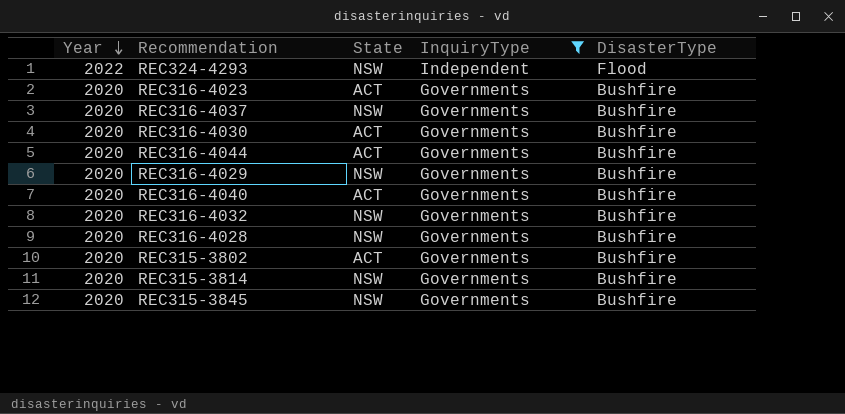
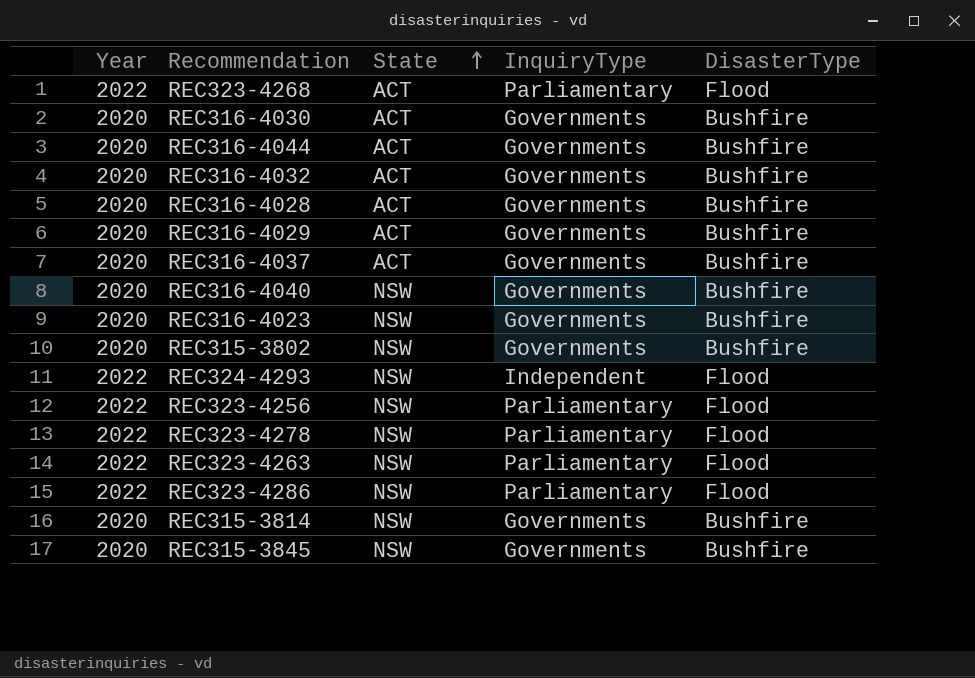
filter: InquiryType != Parliamentary -> none
row order: Year descending -> State ascending
REC316-4032 | State: NSW -> ACT
REC316-4028 | State: NSW -> ACT
REC316-4029 | State: NSW -> ACT
REC316-4037 | State: NSW -> ACT
REC316-4040 | State: ACT -> NSW
REC316-4023 | State: ACT -> NSW
REC315-3802 | State: ACT -> NSW

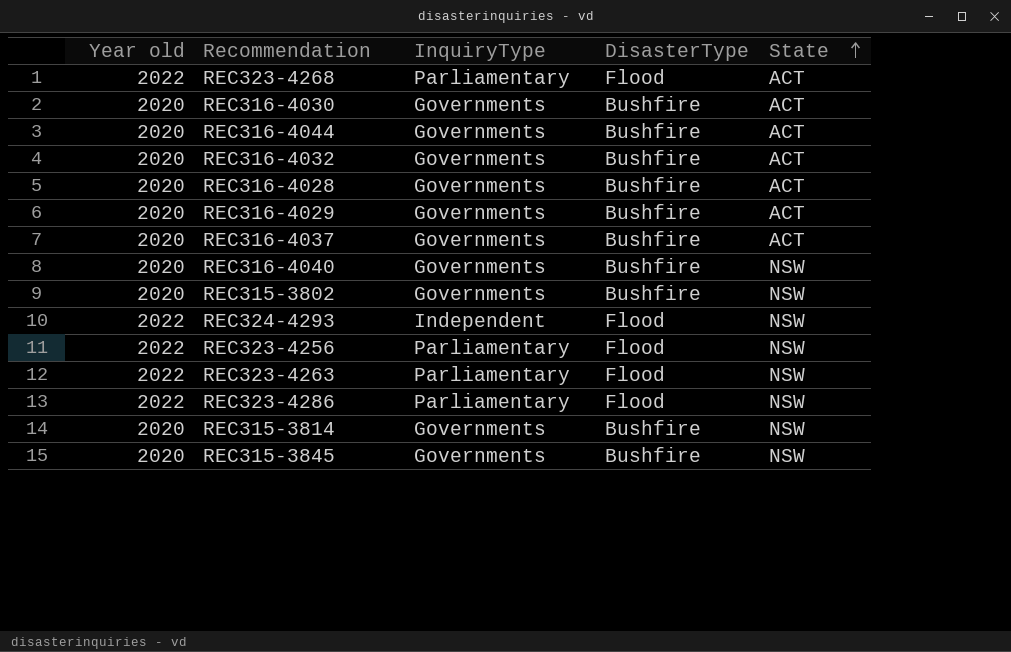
column name: Year -> Year old
column State | position: 3 -> 5
row REC316-4023: 2020 | NSW | Governments | Bushfire -> none
row REC323-4278: 2022 | NSW | Parliamentary | Flood -> none

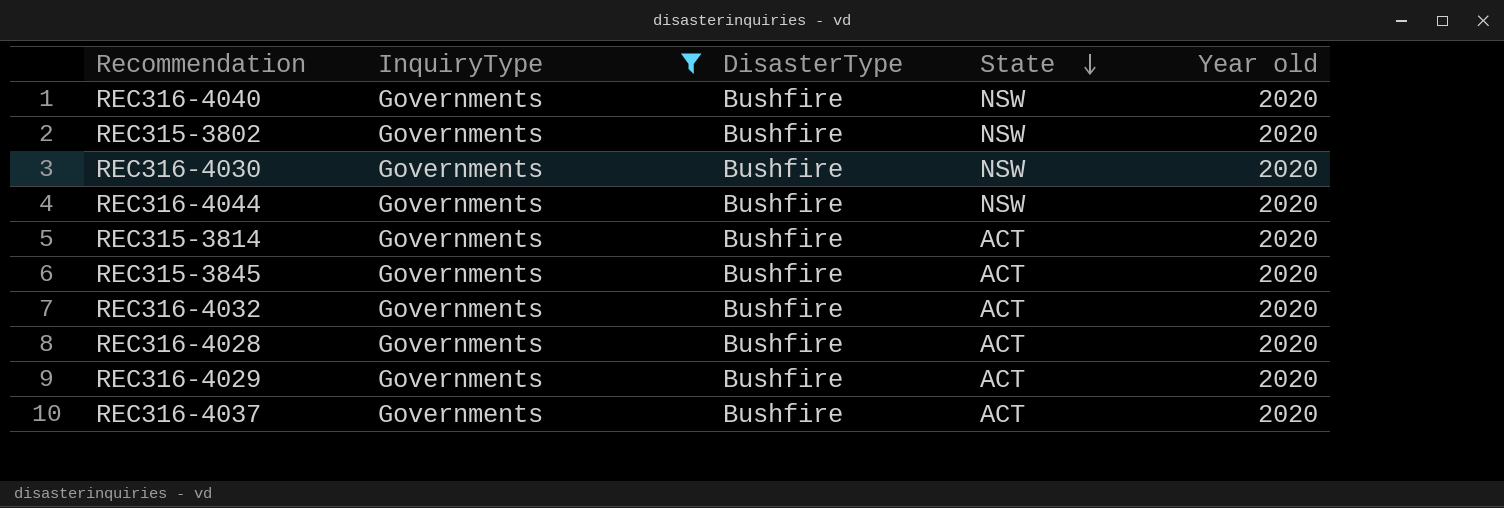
filter: none -> InquiryType = Governments
row order: State ascending -> State descending
column Year old | position: 1 -> 5
REC316-4030 | State: ACT -> NSW
REC316-4044 | State: ACT -> NSW
REC315-3814 | State: NSW -> ACT
REC315-3845 | State: NSW -> ACT

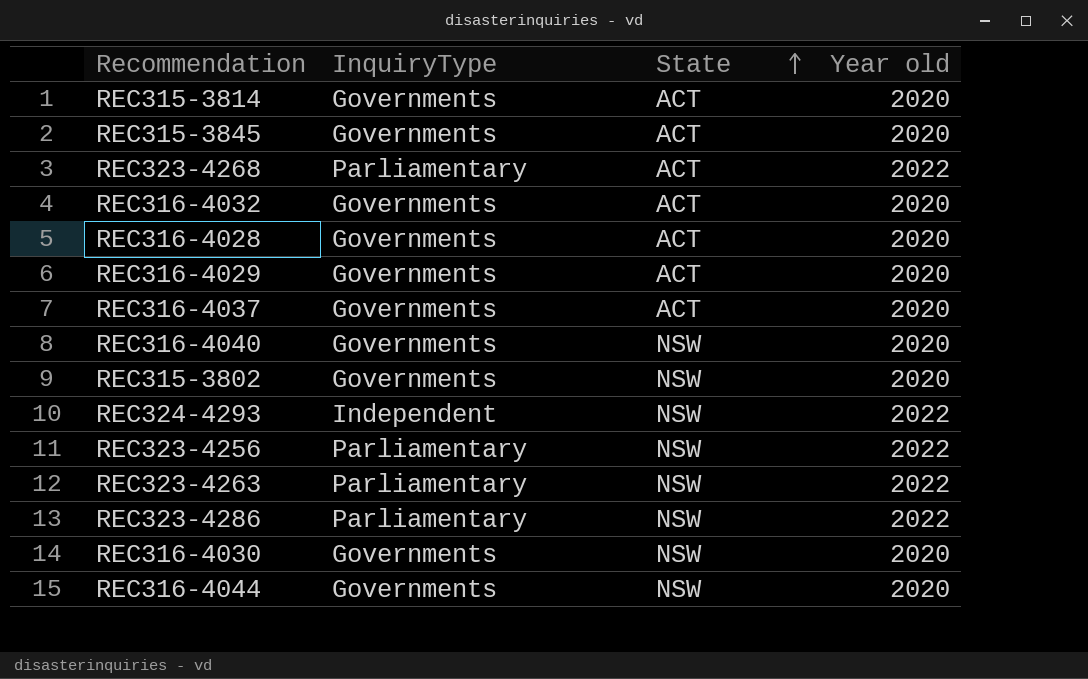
filter: InquiryType = Governments -> none
row order: State descending -> State ascending
column DisasterType | position: 3 -> none

